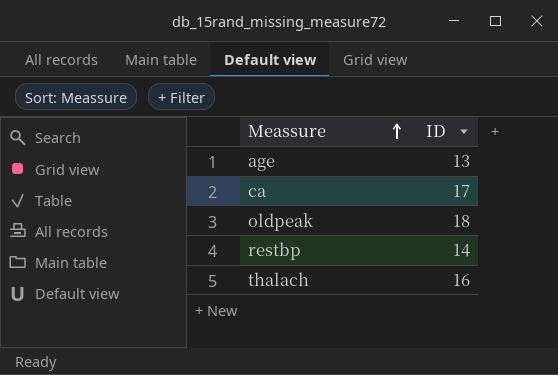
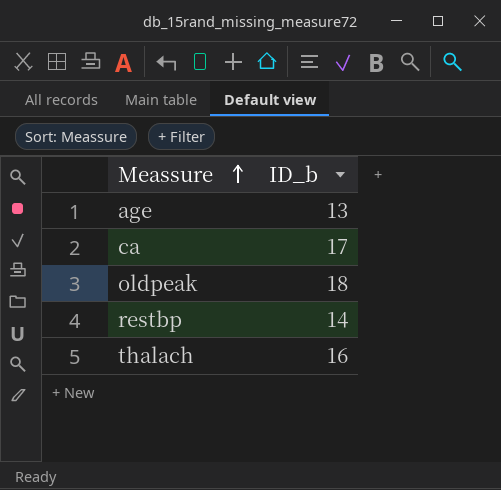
column name: ID -> ID_b

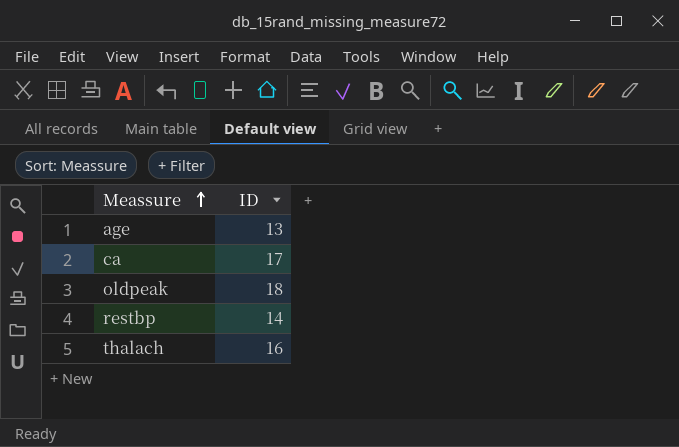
column name: ID_b -> ID

